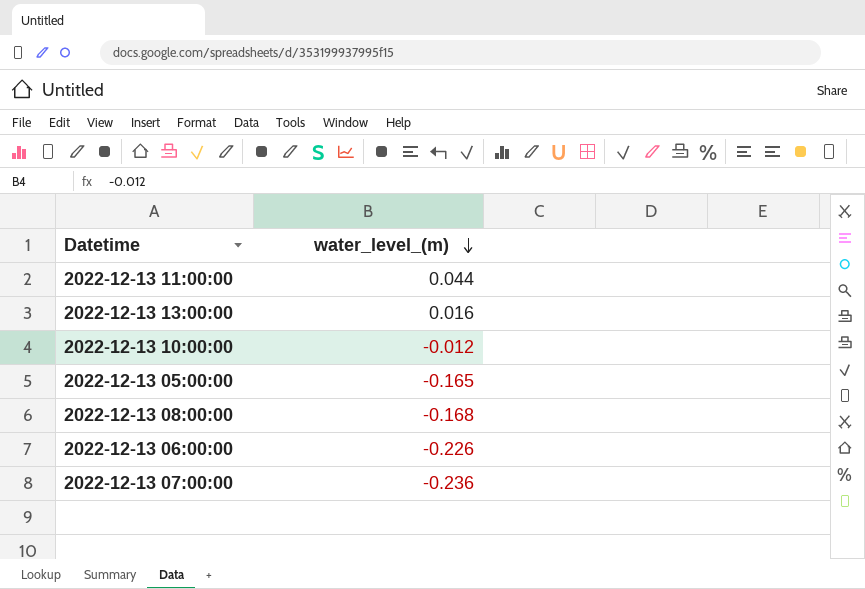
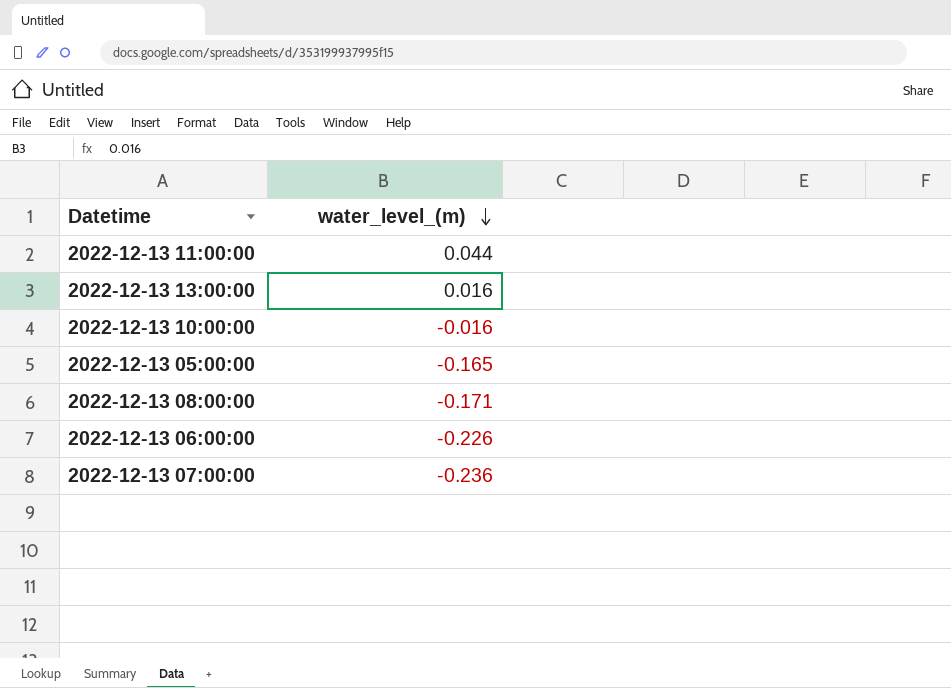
2022-12-13 10:00:00 | water_level_(m): -0.012 -> -0.016
2022-12-13 08:00:00 | water_level_(m): -0.168 -> -0.171

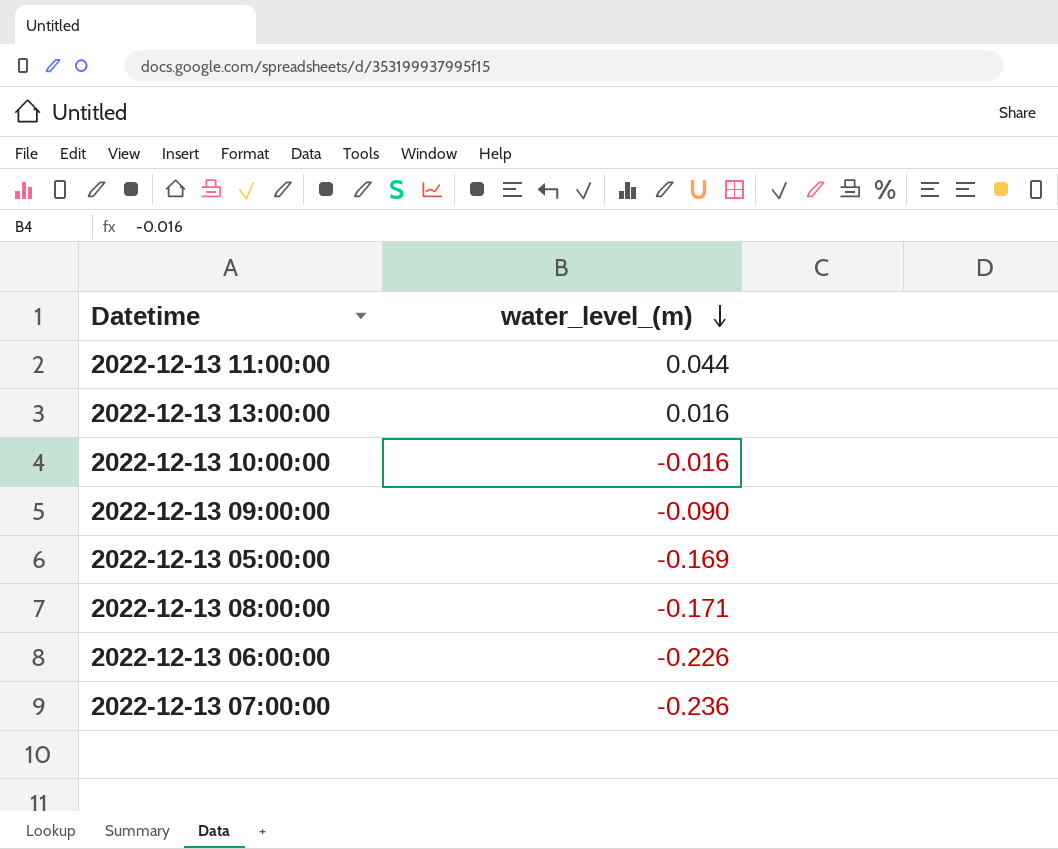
row 2022-12-13 09:00:00: none -> -0.090
2022-12-13 05:00:00 | water_level_(m): -0.165 -> -0.169

